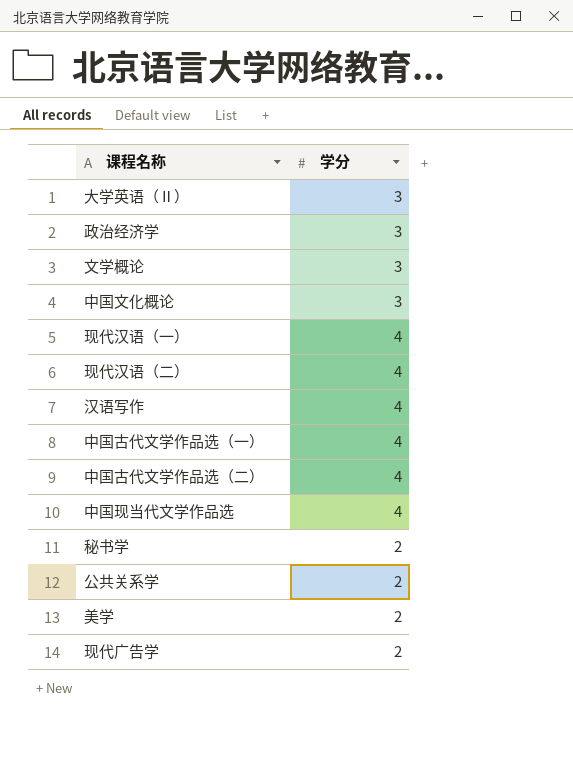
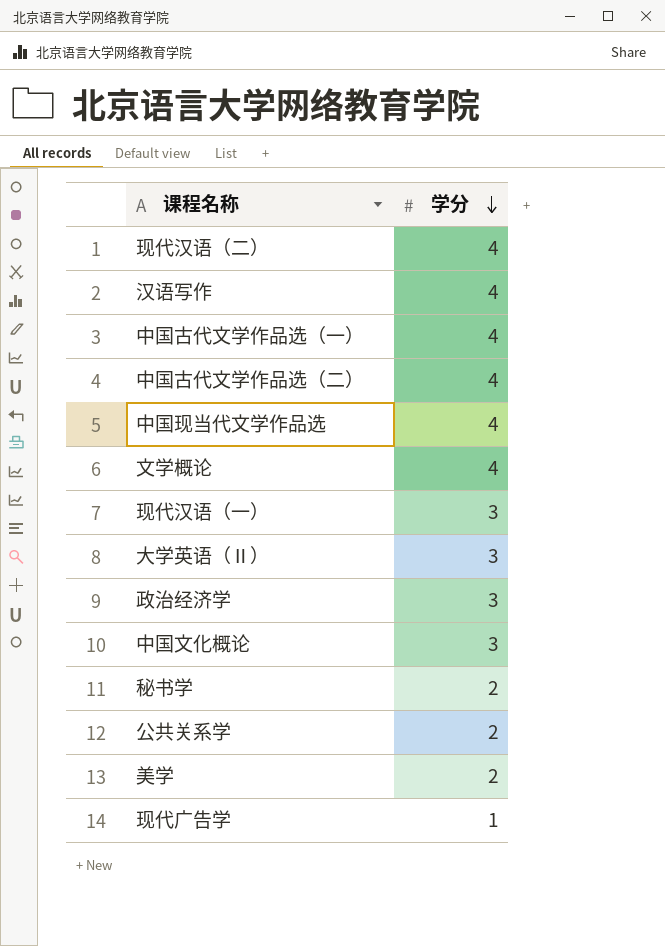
row order: none -> 学分 descending
文学概论 | 学分: 3 -> 4
现代汉语（一） | 学分: 4 -> 3
现代广告学 | 学分: 2 -> 1

